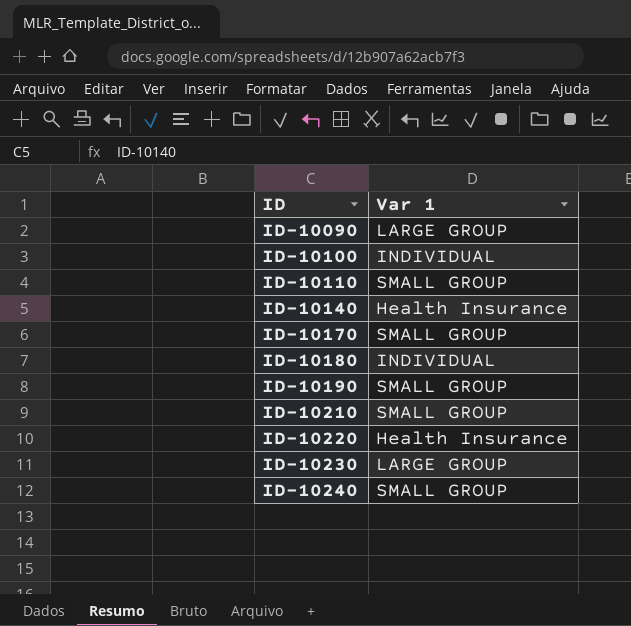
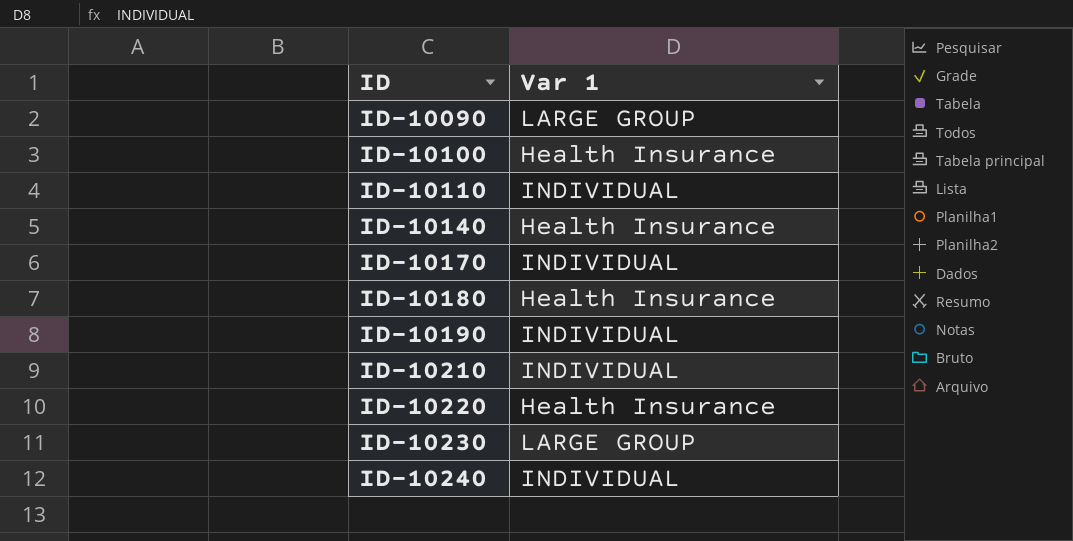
ID-10100 | Var 1: INDIVIDUAL -> Health Insurance
ID-10110 | Var 1: SMALL GROUP -> INDIVIDUAL
ID-10170 | Var 1: SMALL GROUP -> INDIVIDUAL
ID-10180 | Var 1: INDIVIDUAL -> Health Insurance
ID-10190 | Var 1: SMALL GROUP -> INDIVIDUAL
ID-10210 | Var 1: SMALL GROUP -> INDIVIDUAL
ID-10240 | Var 1: SMALL GROUP -> INDIVIDUAL

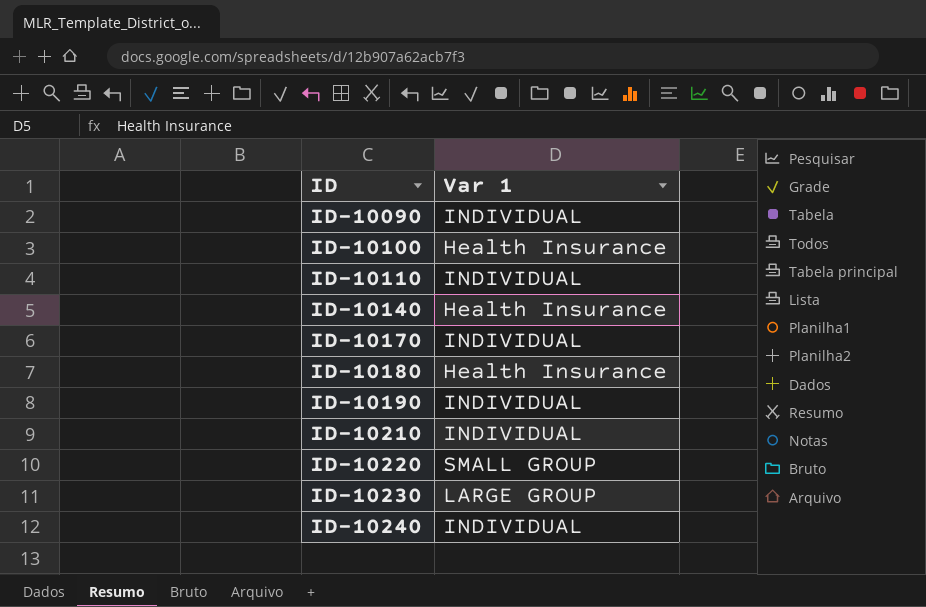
ID-10090 | Var 1: LARGE GROUP -> INDIVIDUAL
ID-10220 | Var 1: Health Insurance -> SMALL GROUP

